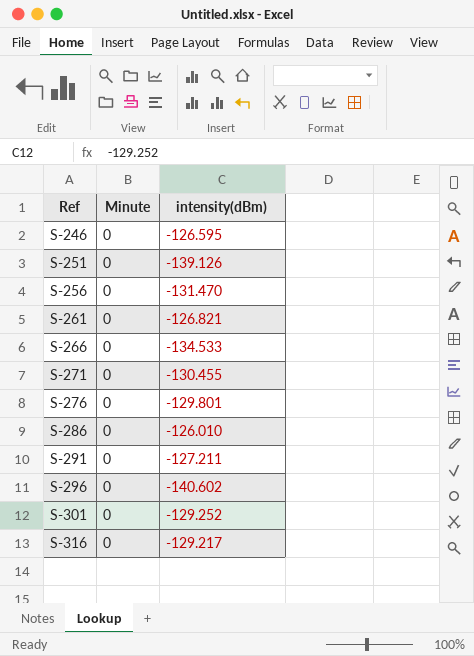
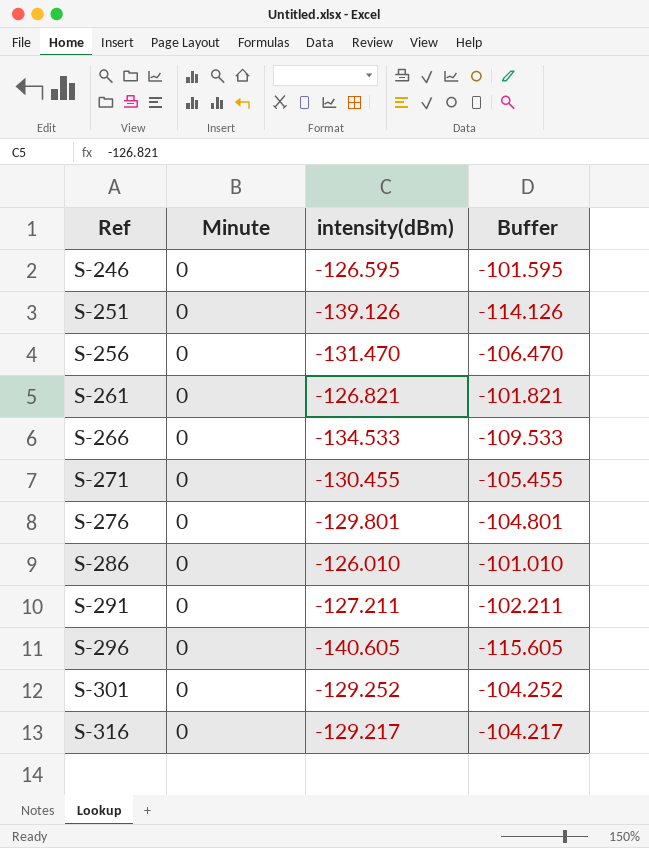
column Buffer | formula: none -> [intensity(dBm)] + 25
S-296 | intensity(dBm): -140.602 -> -140.605

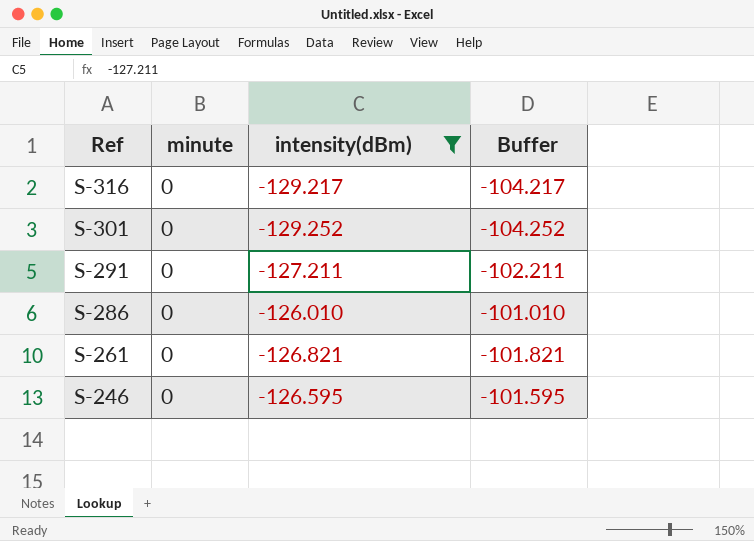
filter: none -> intensity(dBm) >= -129.252
row order: Ref ascending -> Ref descending
column name: Minute -> minute

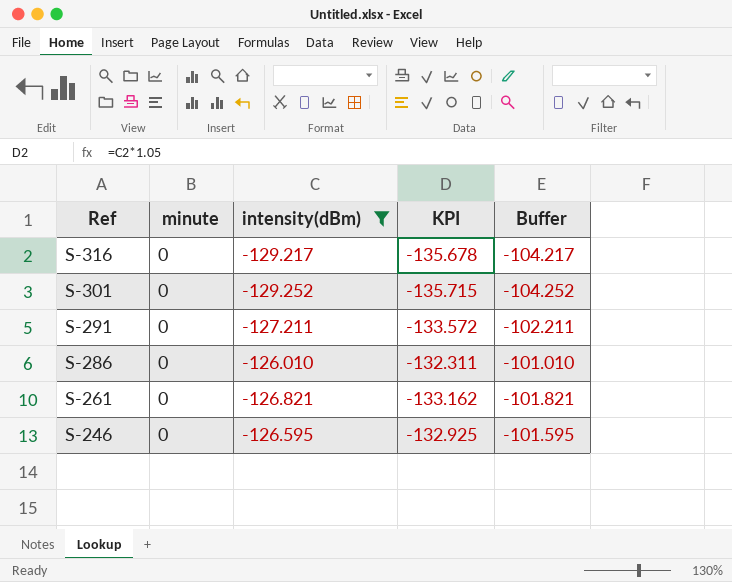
column KPI | formula: none -> [intensity(dBm)] * 1.05

